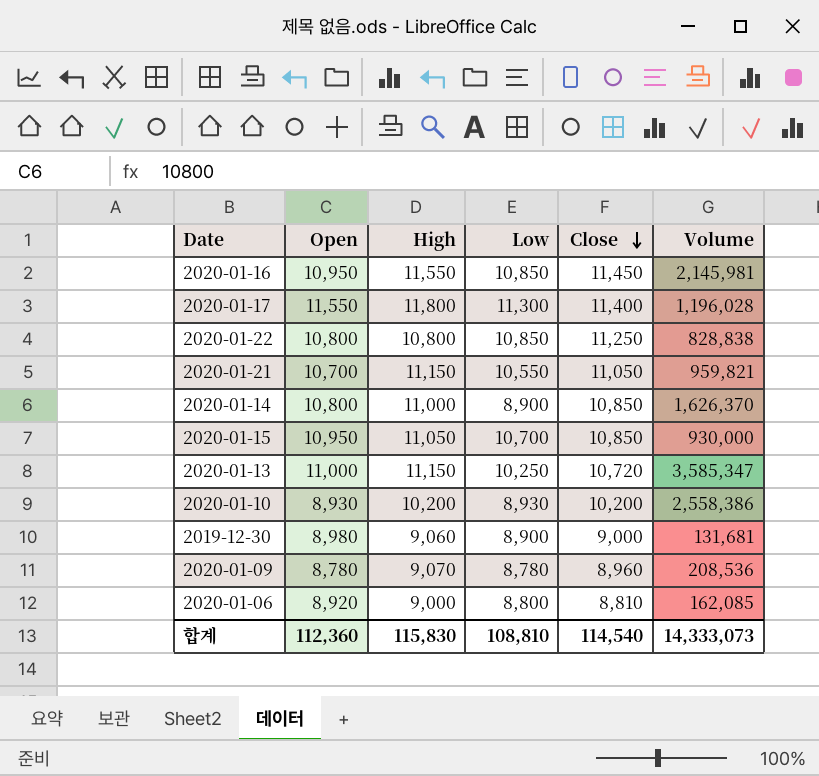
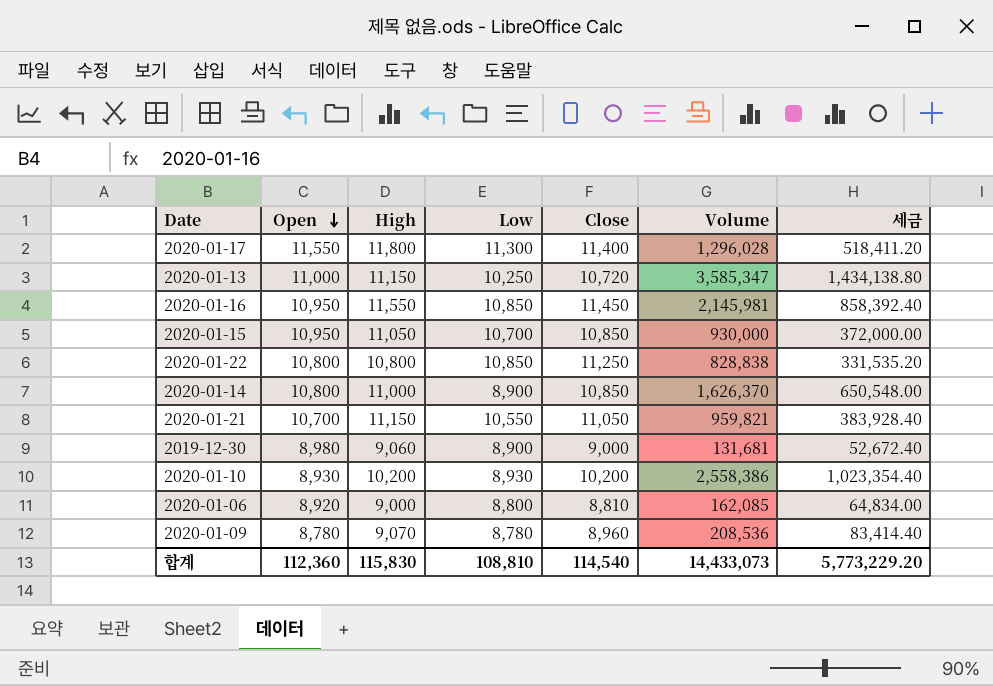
row order: Close descending -> Open descending
column 세금 | formula: none -> [Volume] * 0.4
2020-01-17 | Volume: 1,196,028 -> 1,296,028
합계 | Volume: 14,333,073 -> 14,433,073

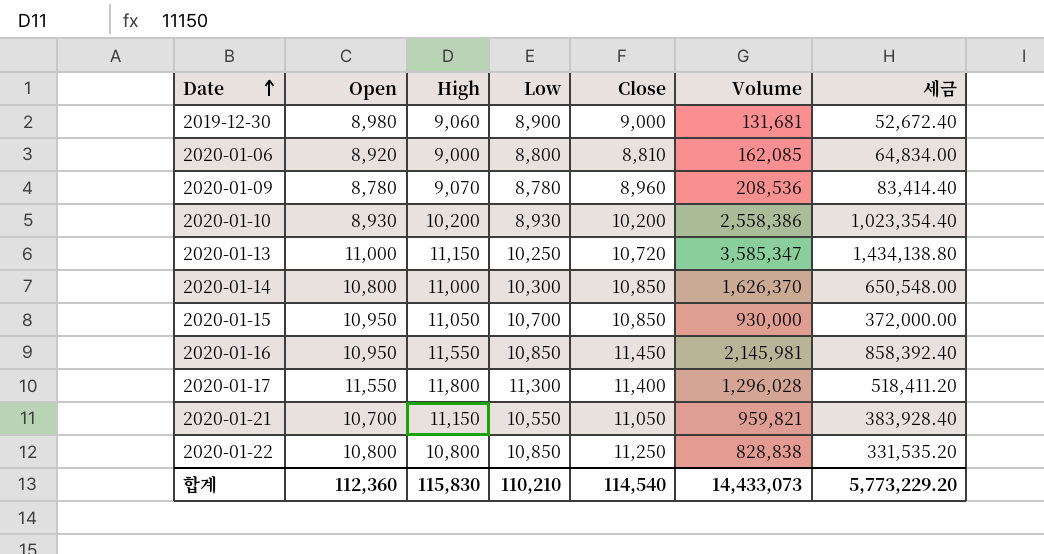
row order: Open descending -> Date ascending
2020-01-14 | Low: 8,900 -> 10,300
합계 | Low: 108,810 -> 110,210

